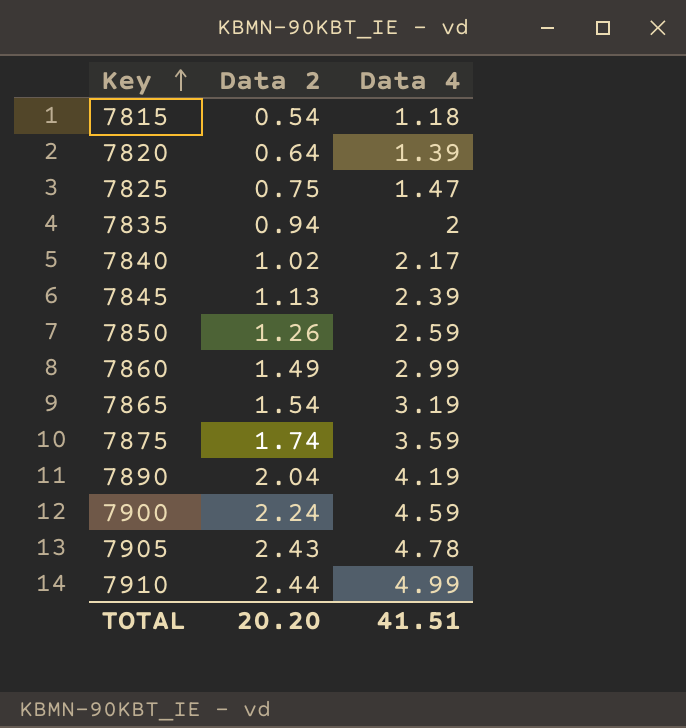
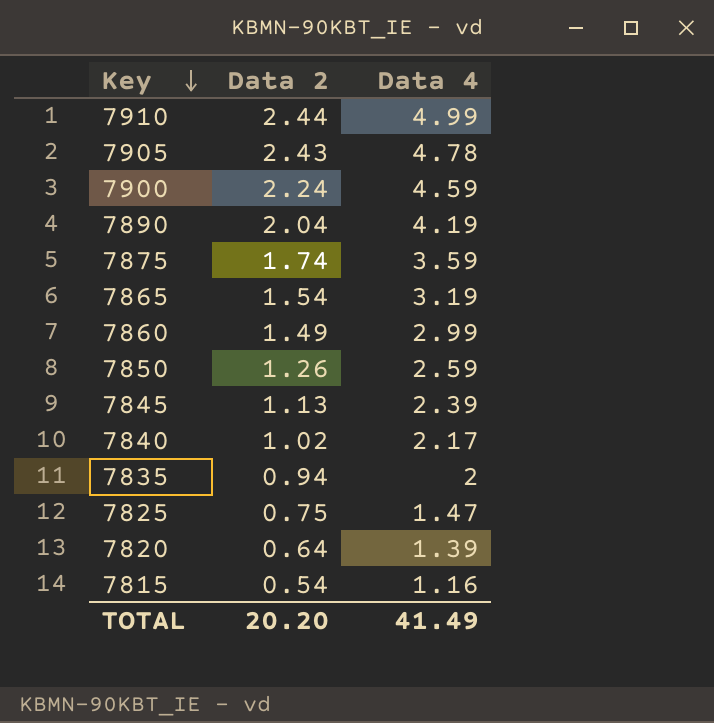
row order: Key ascending -> Key descending
7815 | Data 4: 1.18 -> 1.16
TOTAL | Data 4: 41.51 -> 41.49

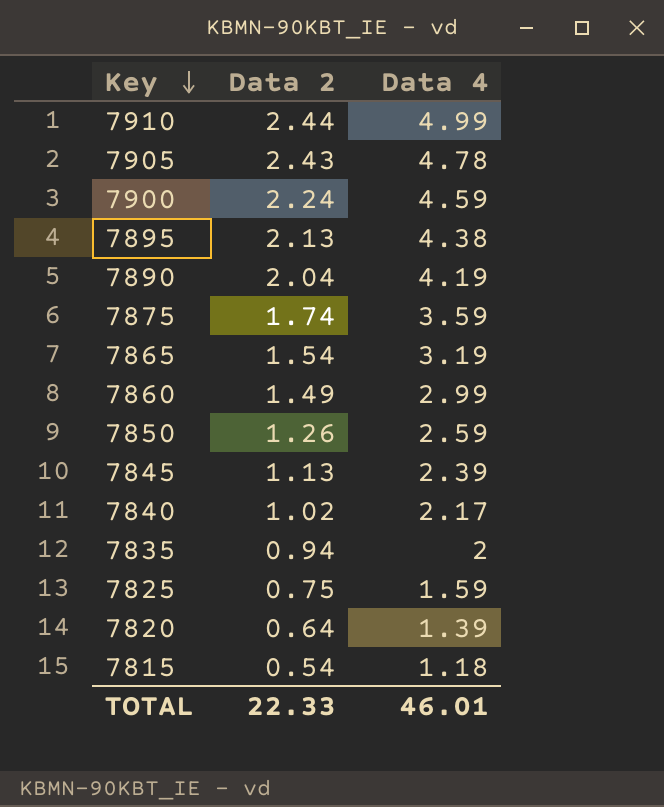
row 7895: none -> 2.13 | 4.38
7825 | Data 4: 1.47 -> 1.59
7815 | Data 4: 1.16 -> 1.18
TOTAL | Data 2: 20.20 -> 22.33
TOTAL | Data 4: 41.49 -> 46.01

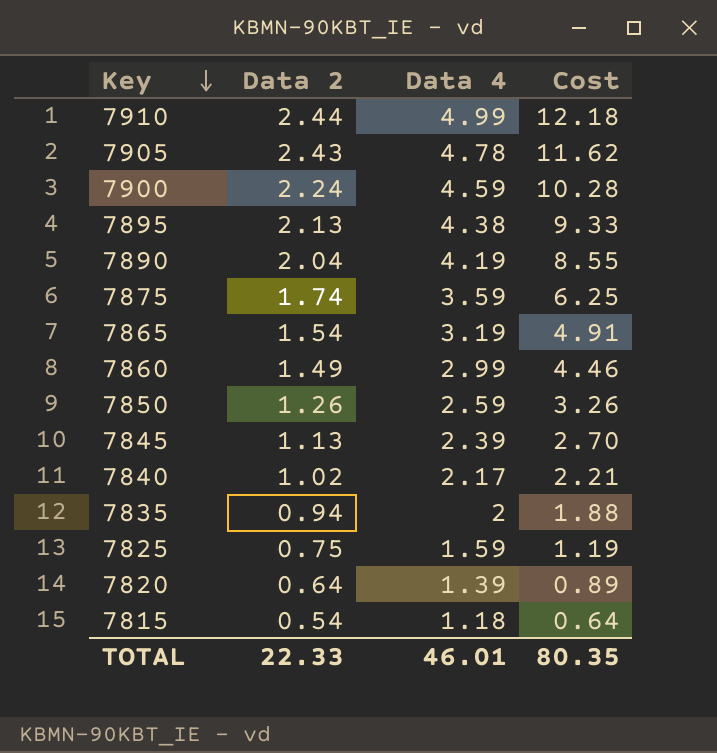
column Cost | formula: none -> [Data 2] * [Data 4]

